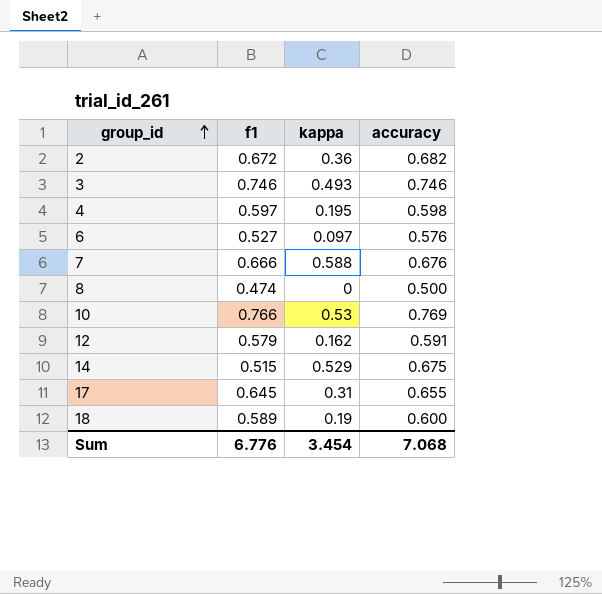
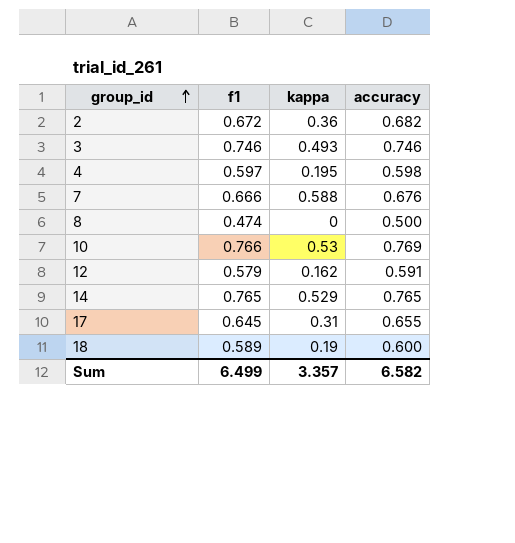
row 6: 0.527 | 0.097 | 0.576 -> none
14 | f1: 0.515 -> 0.765
14 | accuracy: 0.675 -> 0.765
Sum | f1: 6.776 -> 6.499
Sum | kappa: 3.454 -> 3.357
Sum | accuracy: 7.068 -> 6.582

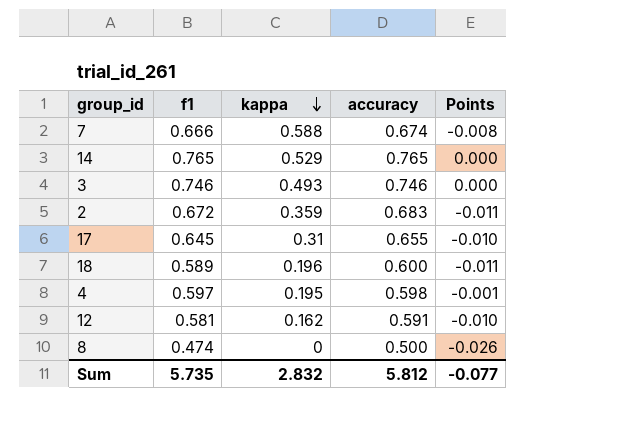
row order: group_id ascending -> kappa descending
column Points | formula: none -> [f1] - [accuracy]
row 10: 0.766 | 0.53 | 0.769 -> none
7 | accuracy: 0.676 -> 0.674
2 | kappa: 0.36 -> 0.359
2 | accuracy: 0.682 -> 0.683
18 | kappa: 0.19 -> 0.196
12 | f1: 0.579 -> 0.581
Sum | f1: 6.499 -> 5.735
Sum | kappa: 3.357 -> 2.832
Sum | accuracy: 6.582 -> 5.812

